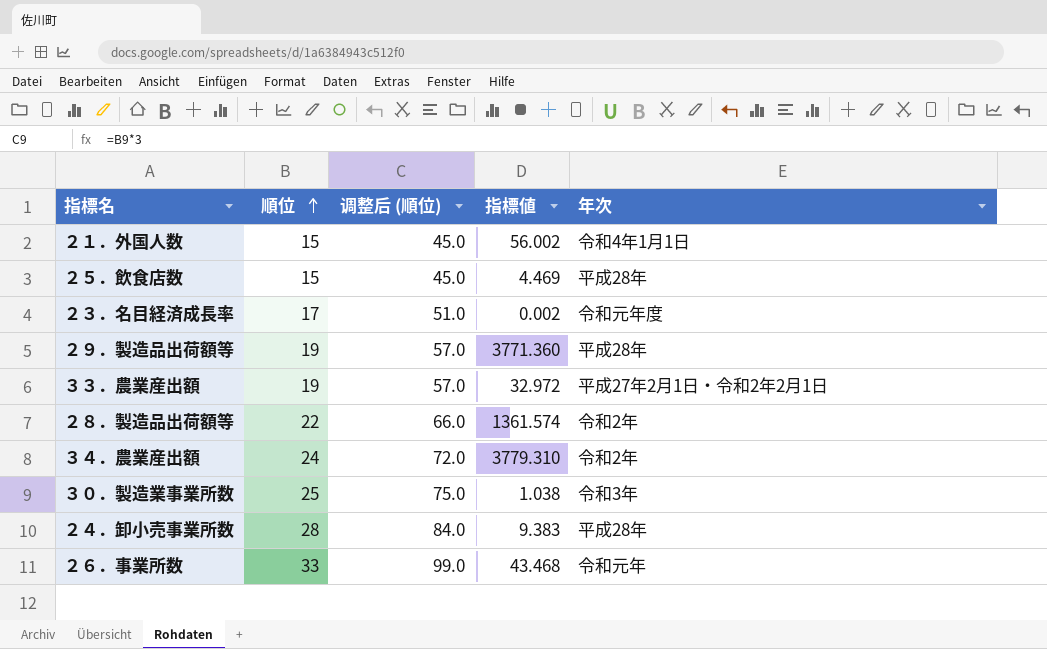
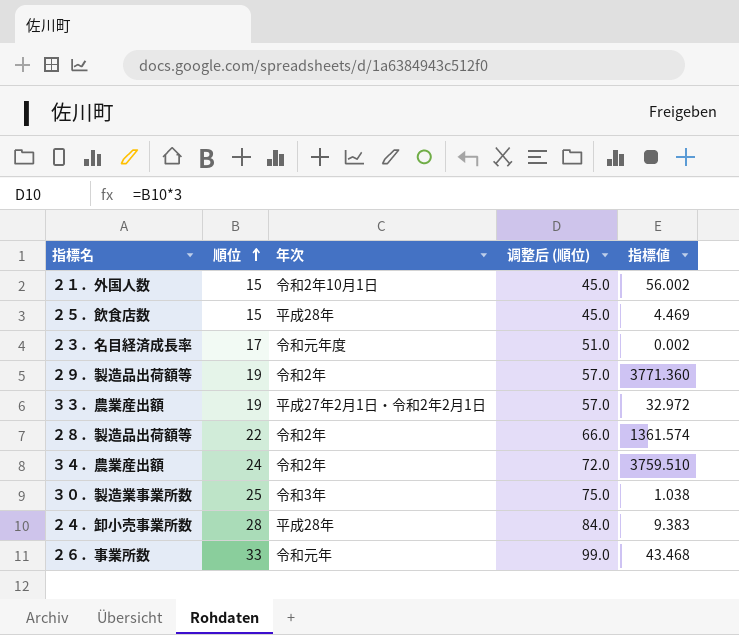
column 年次 | position: 5 -> 3
２１．外国人数 | 年次: 令和4年1月1日 -> 令和2年10月1日
２９．製造品出荷額等 | 年次: 平成28年 -> 令和2年
３４．農業産出額 | 指標値: 3779.310 -> 3759.510

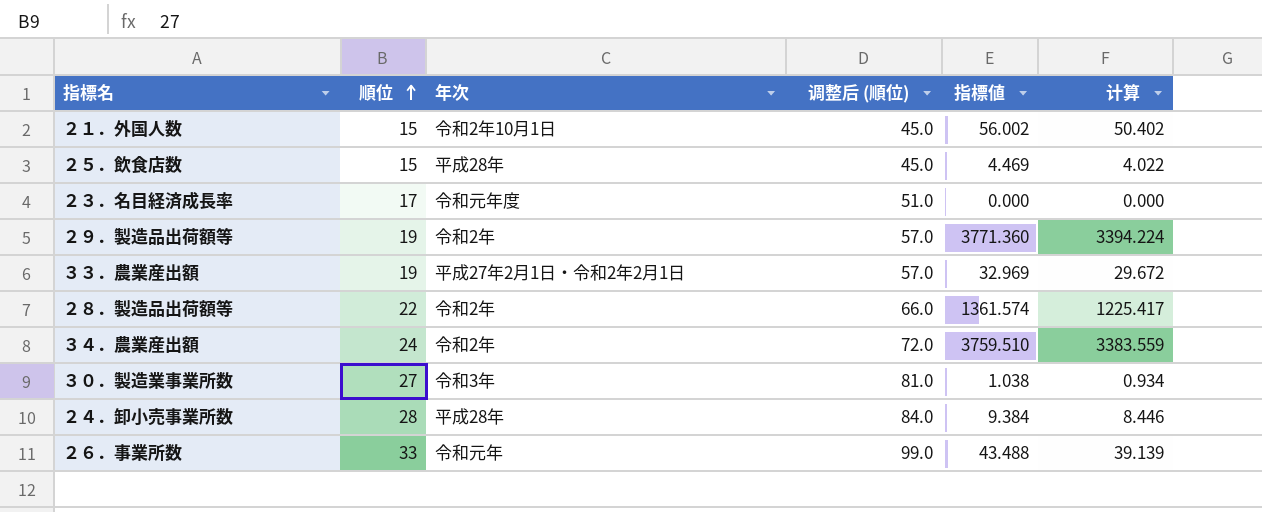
column 计算 | formula: none -> [指標値] * 0.9
２３．名目経済成長率 | 指標値: 0.002 -> 0.000
３３．農業産出額 | 指標値: 32.972 -> 32.969
３０．製造業事業所数 | 順位: 25 -> 27
３０．製造業事業所数 | 调整后 (順位): 75.0 -> 81.0
２４．卸小売事業所数 | 指標値: 9.383 -> 9.384
２６．事業所数 | 指標値: 43.468 -> 43.488

